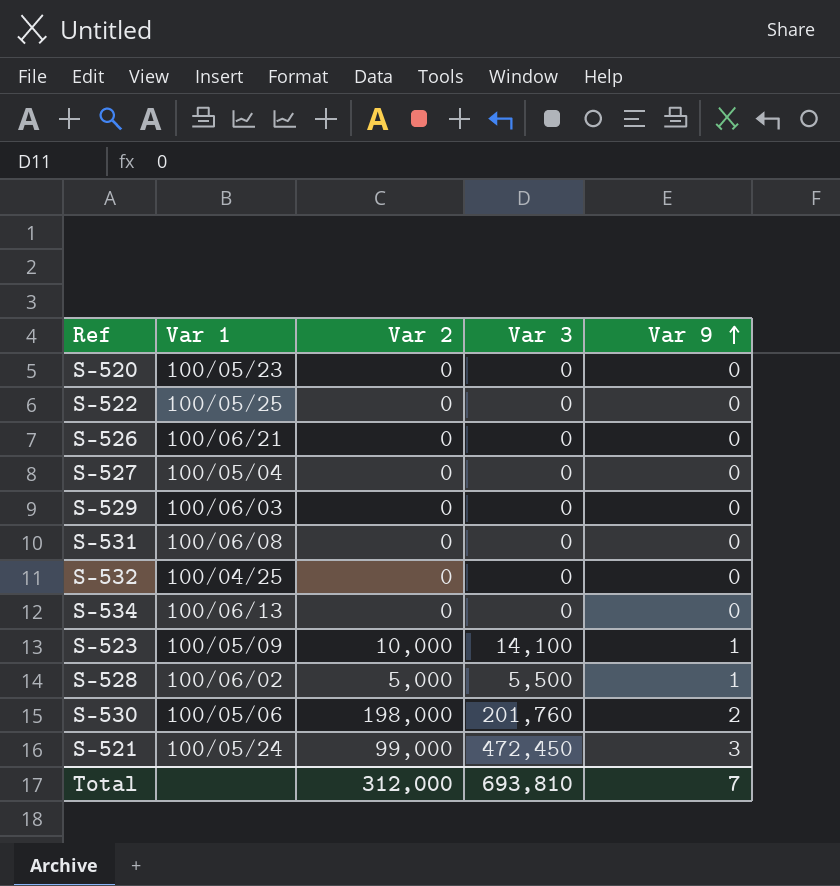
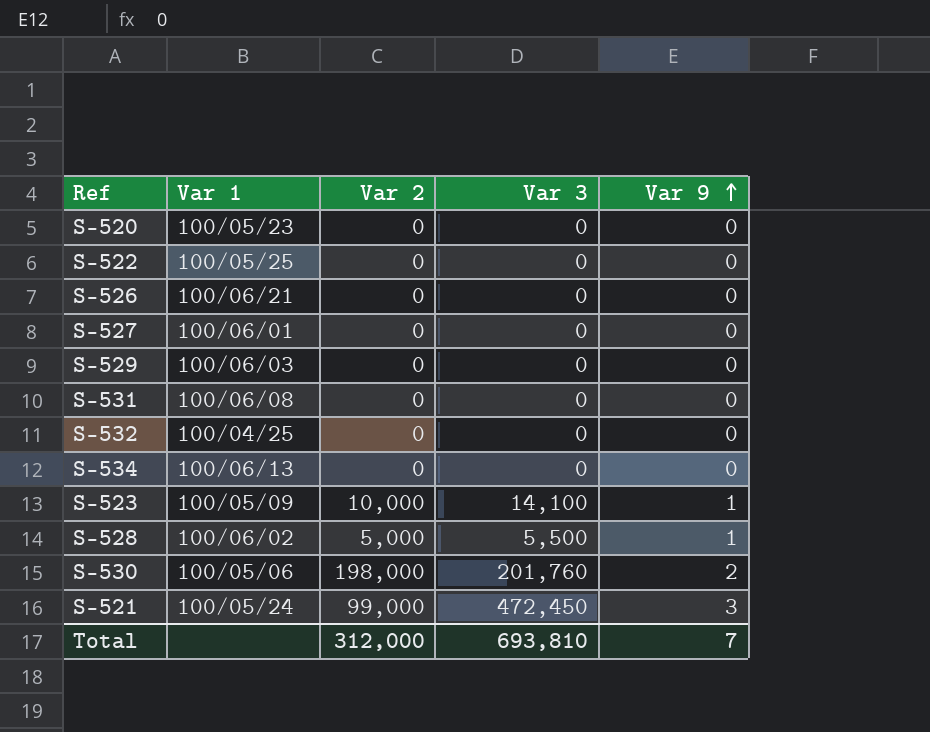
S-527 | Var 1: 100/05/04 -> 100/06/01

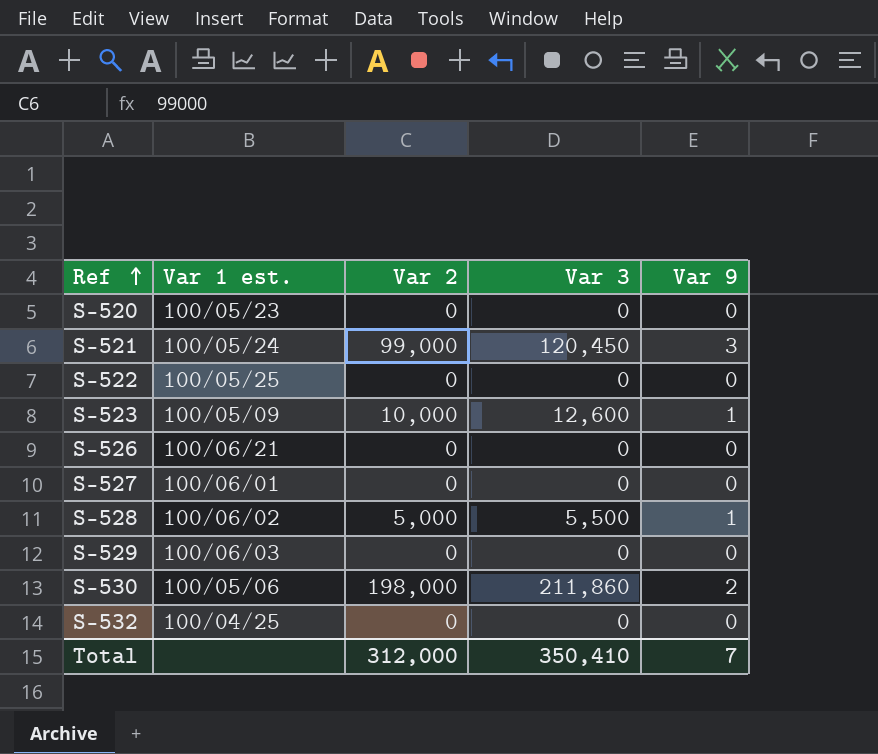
row order: Var 9 ascending -> Ref ascending
column name: Var 1 -> Var 1 est.
row S-531: 100/06/08 | 0 | 0 | 0 -> none
row S-534: 100/06/13 | 0 | 0 | 0 -> none
S-521 | Var 3: 472,450 -> 120,450
S-523 | Var 3: 14,100 -> 12,600
S-530 | Var 3: 201,760 -> 211,860
Total | Var 3: 693,810 -> 350,410

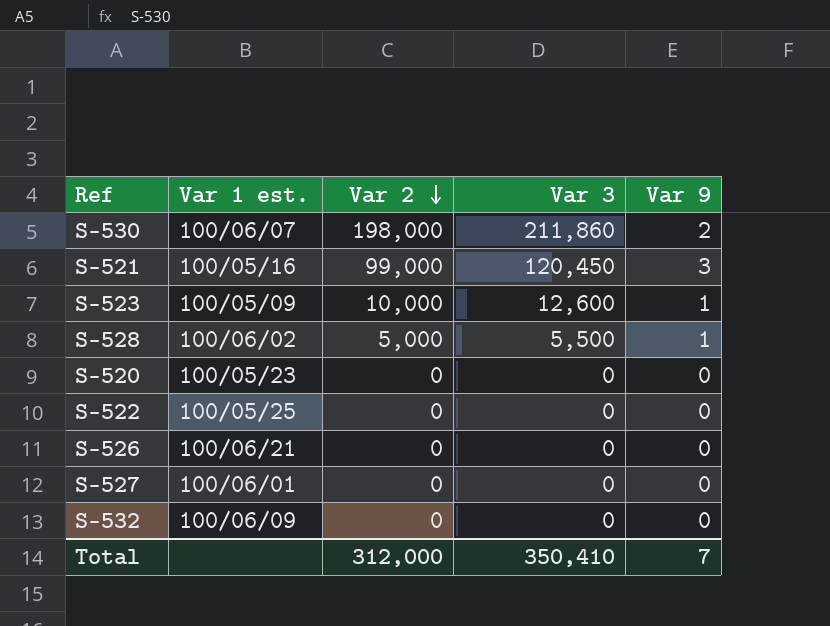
row order: Ref ascending -> Var 2 descending
row S-529: 100/06/03 | 0 | 0 | 0 -> none
S-530 | Var 1 est.: 100/05/06 -> 100/06/07
S-521 | Var 1 est.: 100/05/24 -> 100/05/16
S-532 | Var 1 est.: 100/04/25 -> 100/06/09

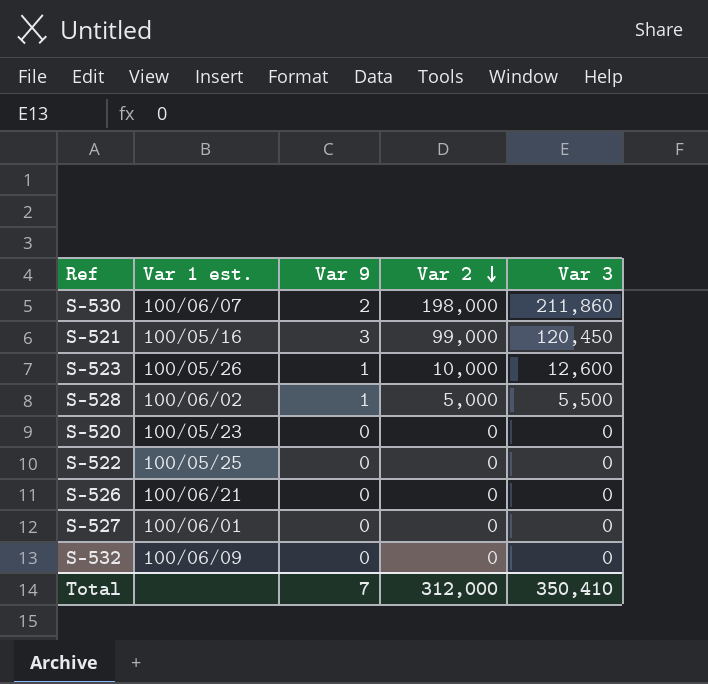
column Var 9 | position: 5 -> 3
S-523 | Var 1 est.: 100/05/09 -> 100/05/26

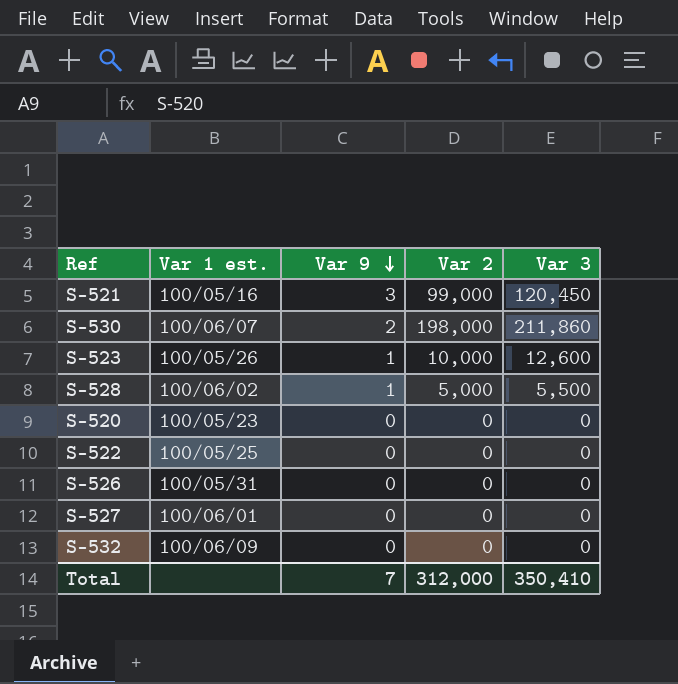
row order: Var 2 descending -> Var 9 descending
S-526 | Var 1 est.: 100/06/21 -> 100/05/31

